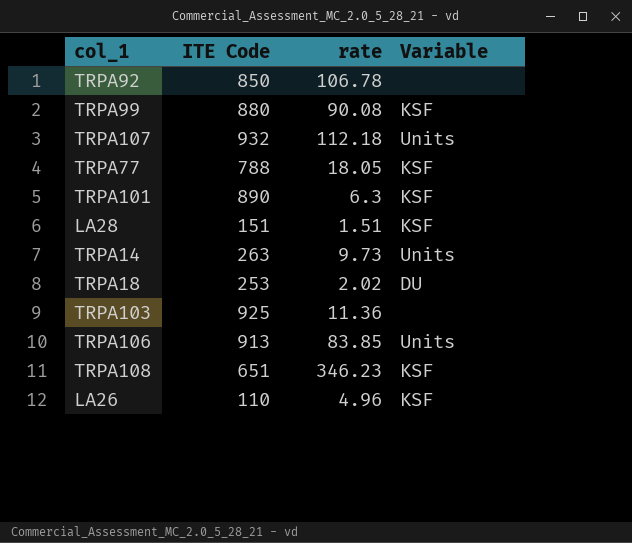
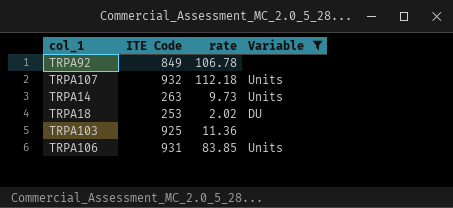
filter: none -> Variable != KSF
TRPA92 | ITE Code: 850 -> 849
TRPA106 | ITE Code: 913 -> 931

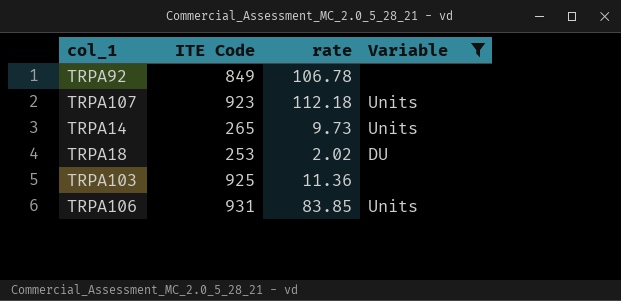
TRPA107 | ITE Code: 932 -> 923
TRPA14 | ITE Code: 263 -> 265

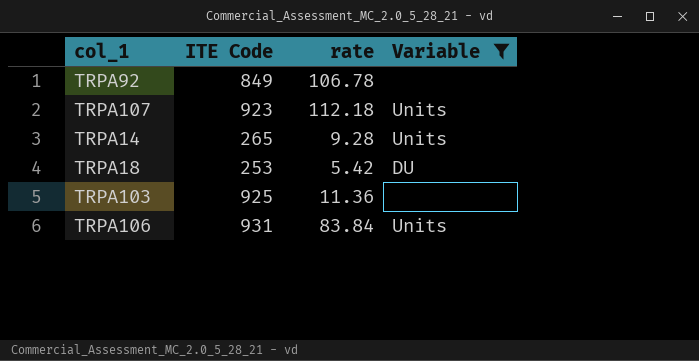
TRPA14 | rate: 9.73 -> 9.28
TRPA18 | rate: 2.02 -> 5.42
TRPA106 | rate: 83.85 -> 83.84

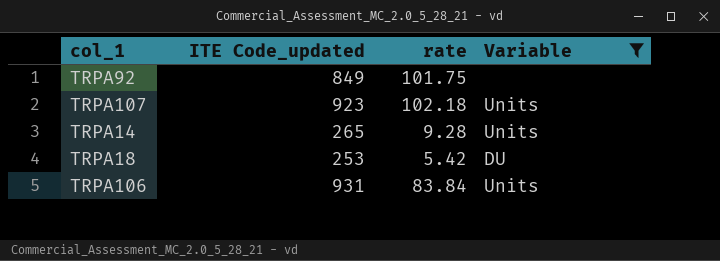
column name: ITE Code -> ITE Code_updated
row TRPA103: 925 | 11.36 | none -> none
TRPA92 | rate: 106.78 -> 101.75
TRPA107 | rate: 112.18 -> 102.18

